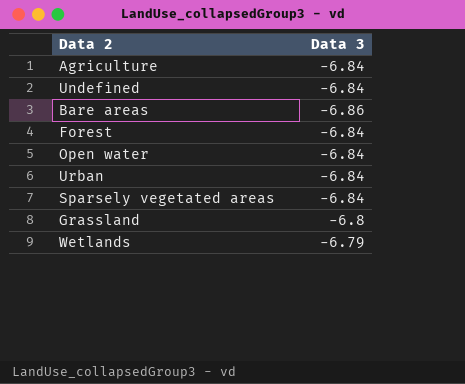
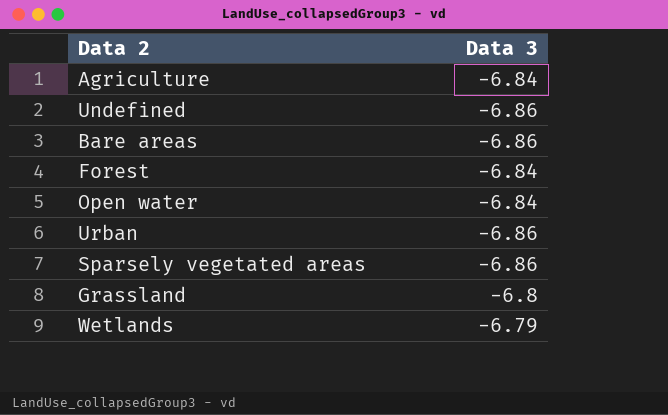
Undefined | Data 3: -6.84 -> -6.86
Urban | Data 3: -6.84 -> -6.86
Sparsely vegetated areas | Data 3: -6.84 -> -6.86

